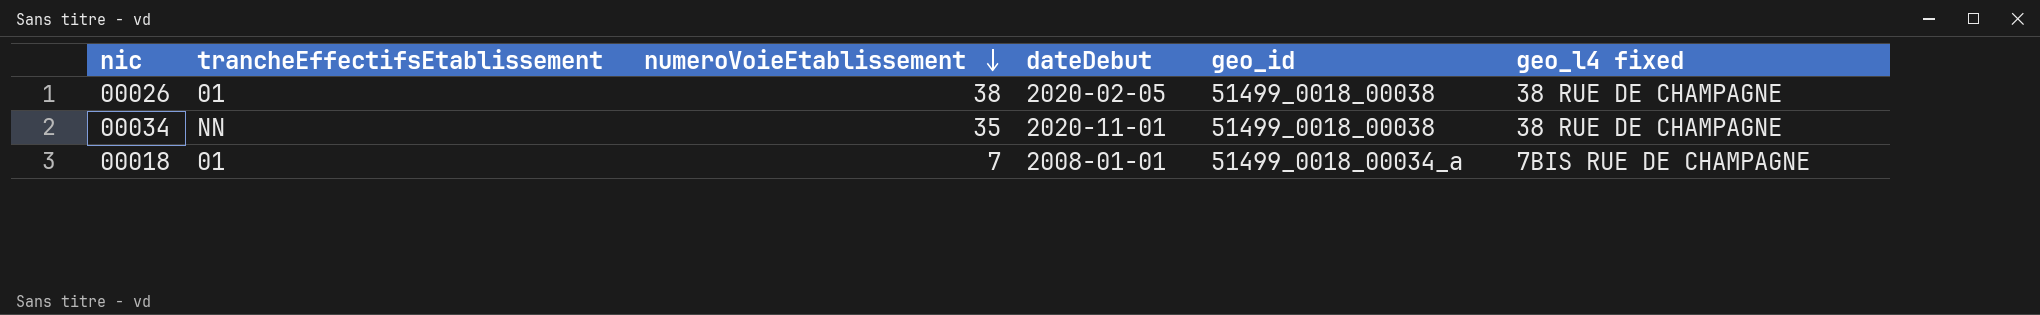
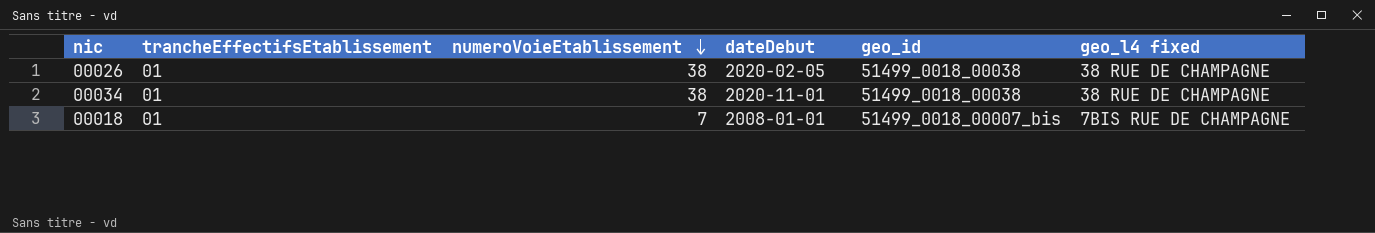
00034 | trancheEffectifsEtablissement: NN -> 01
00034 | numeroVoieEtablissement: 35 -> 38
00018 | geo_id: 51499_0018_00034_a -> 51499_0018_00007_bis

